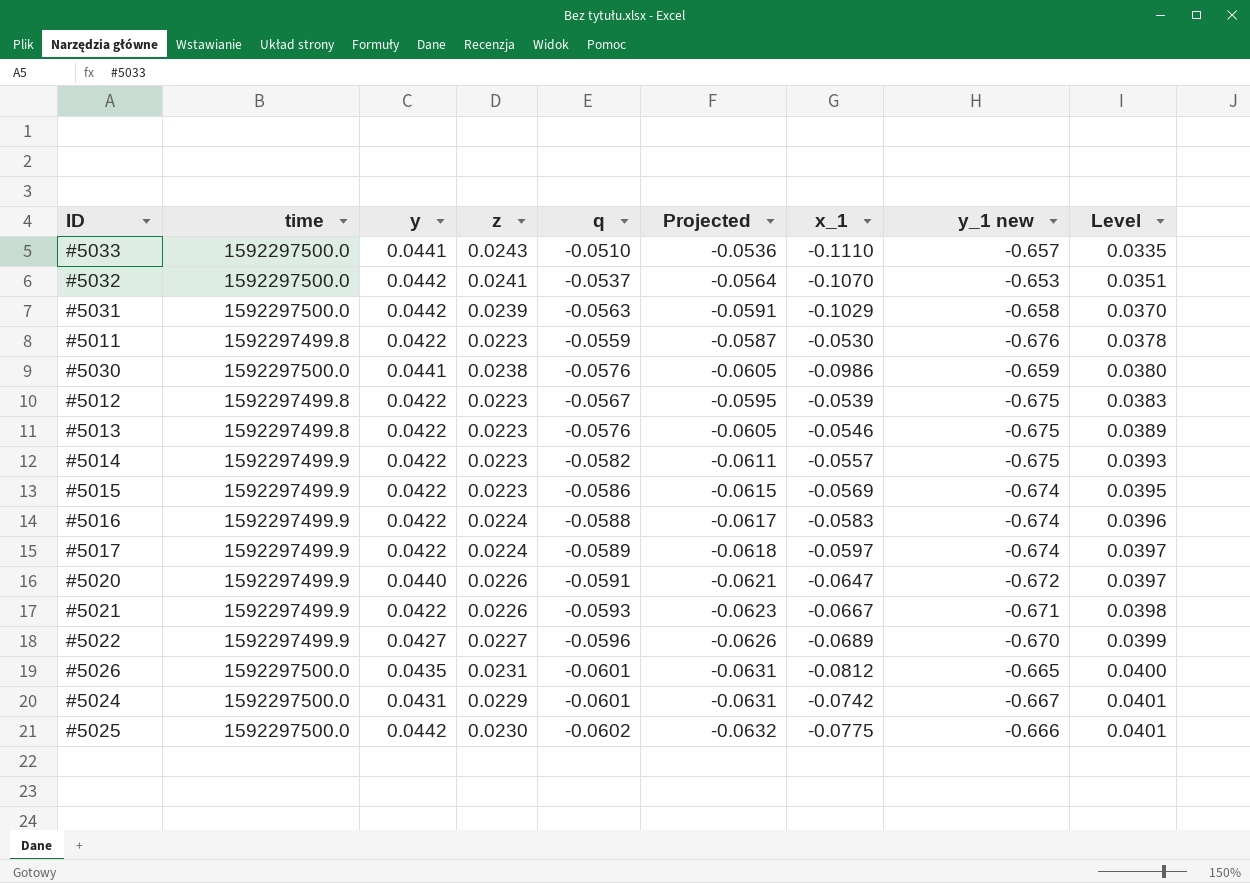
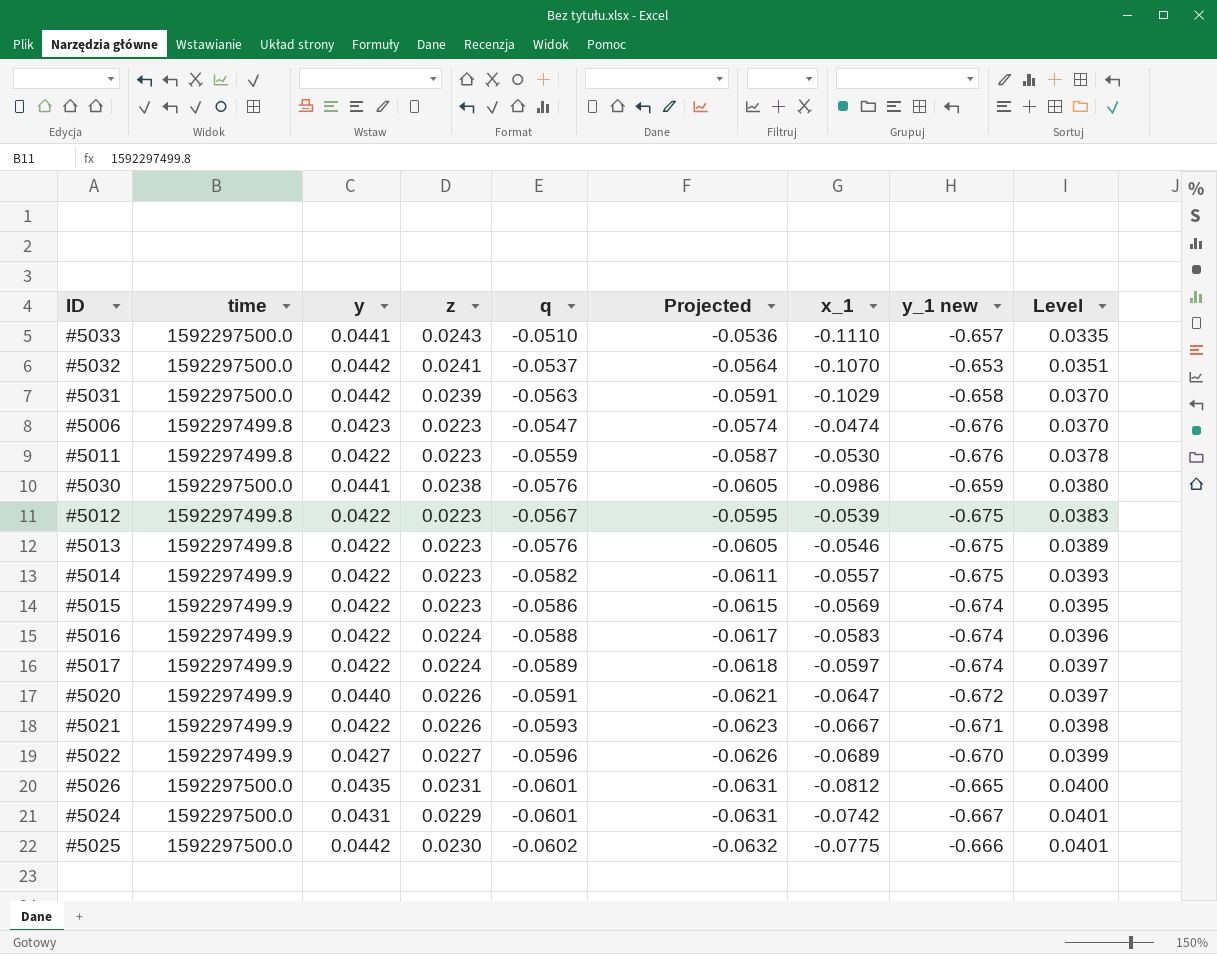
row #5006: none -> 1592297499.8 | 0.0423 | 0.0223 | -0.0547 | -0.0574 | -0.0474 | -0.676 | 0.0370

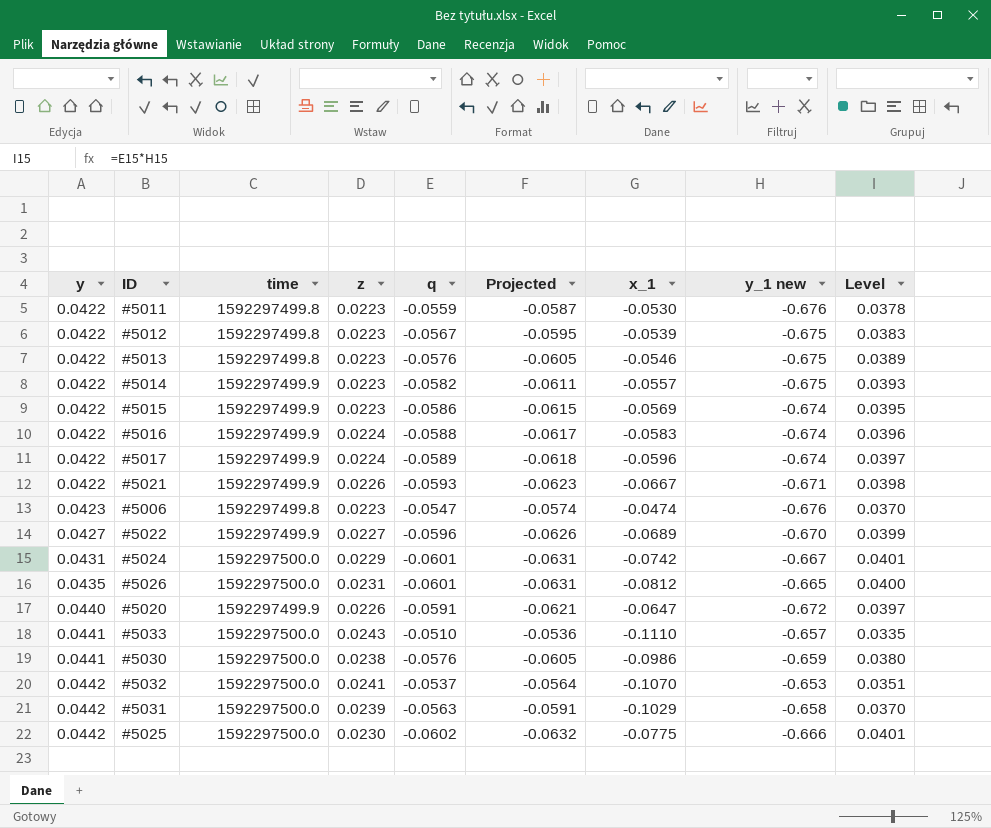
row order: Level ascending -> y ascending
column y | position: 3 -> 1
#5017 | x_1: -0.0597 -> -0.0596

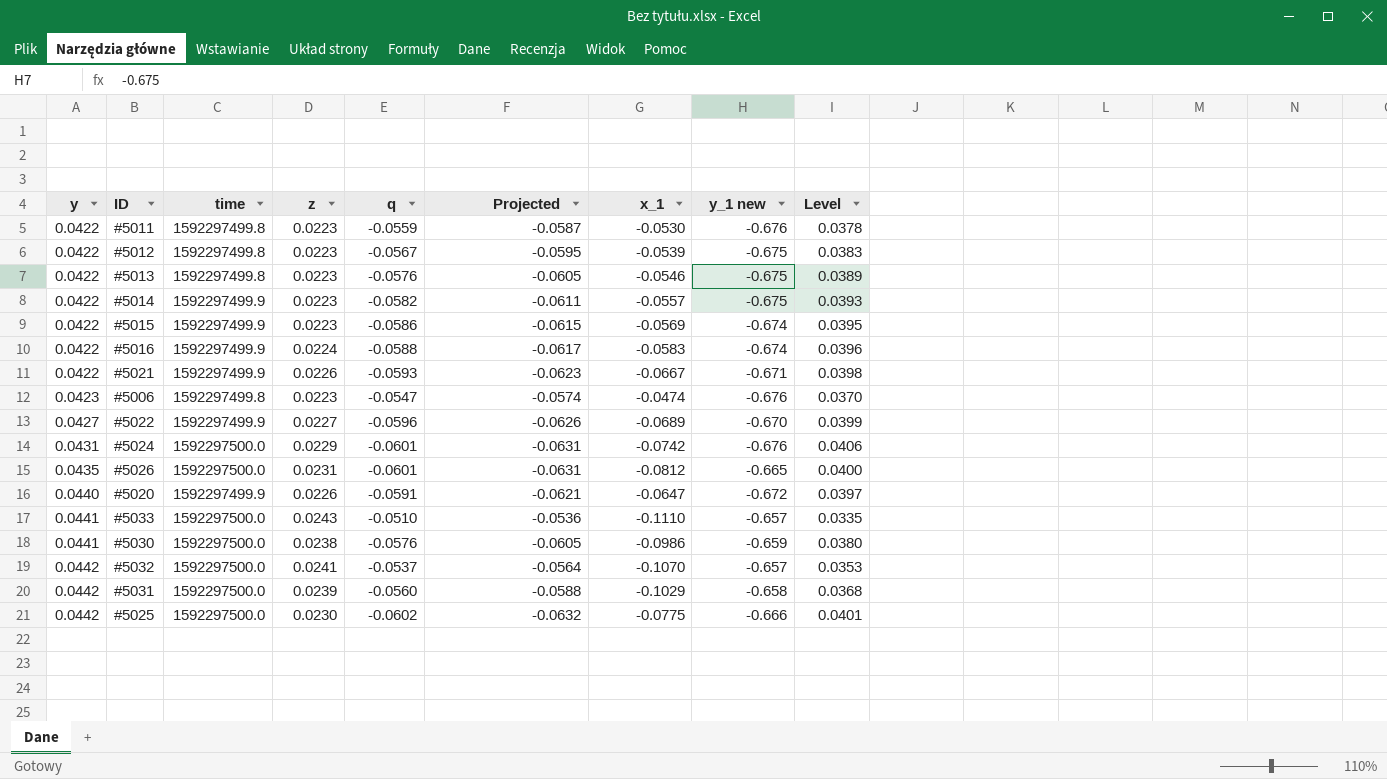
row #5017: 0.0422 | 1592297499.9 | 0.0224 | -0.0589 | -0.0618 | -0.0596 | -0.674 | 0.0397 -> none
#5024 | y_1 new: -0.667 -> -0.676
#5024 | Level: 0.0401 -> 0.0406
#5032 | y_1 new: -0.653 -> -0.657
#5032 | Level: 0.0351 -> 0.0353
#5031 | q: -0.0563 -> -0.0560
#5031 | Projected: -0.0591 -> -0.0588
#5031 | Level: 0.0370 -> 0.0368

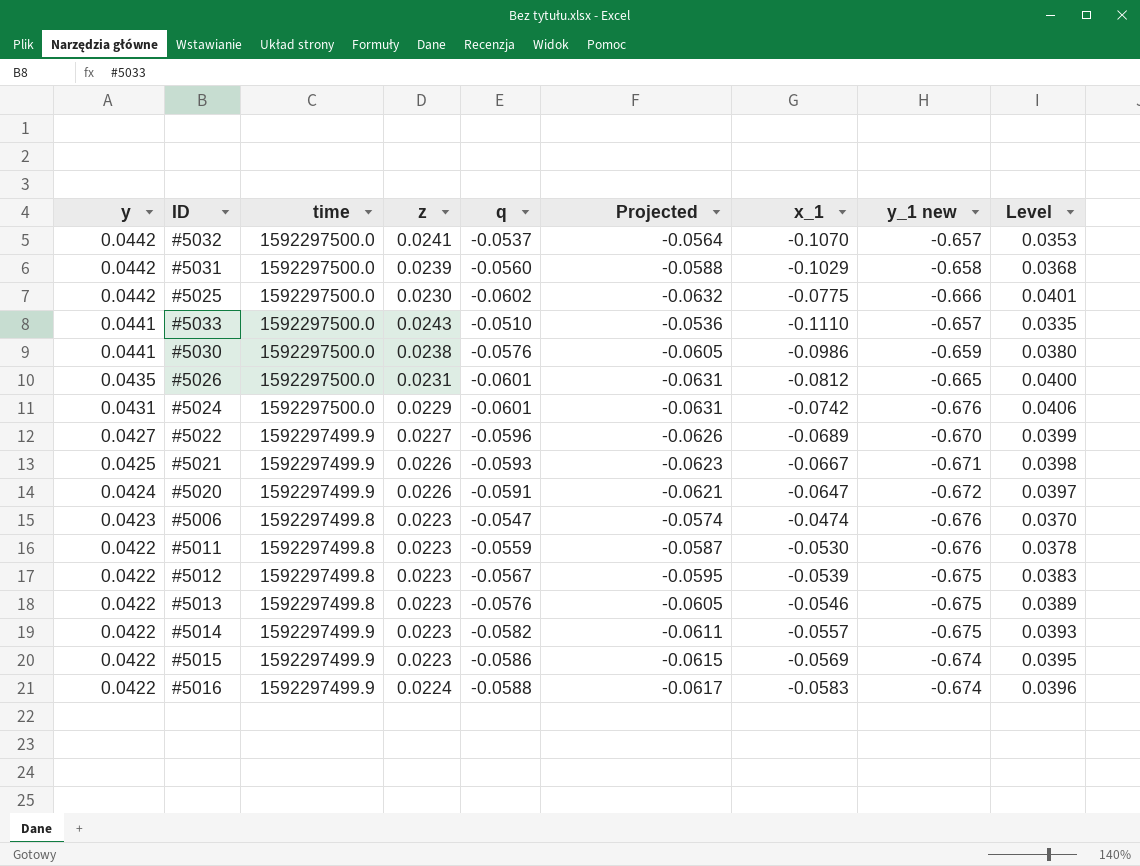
row order: y ascending -> y descending
#5021 | y: 0.0422 -> 0.0425
#5020 | y: 0.0440 -> 0.0424

